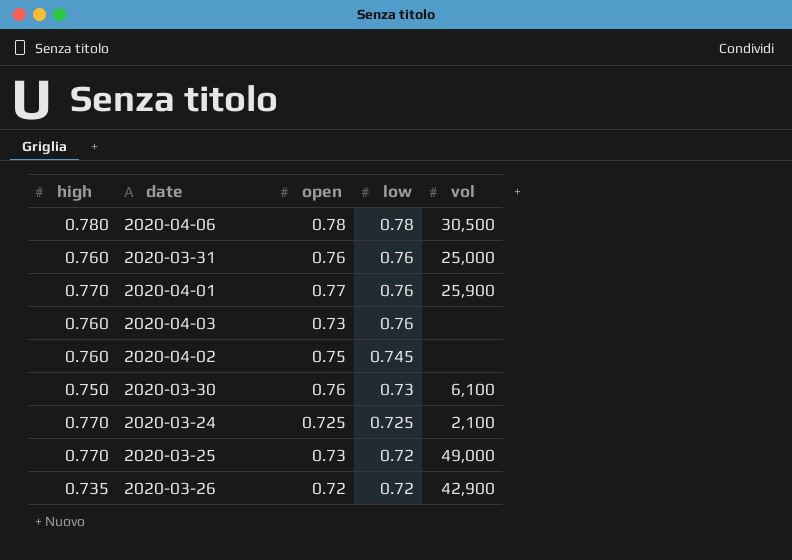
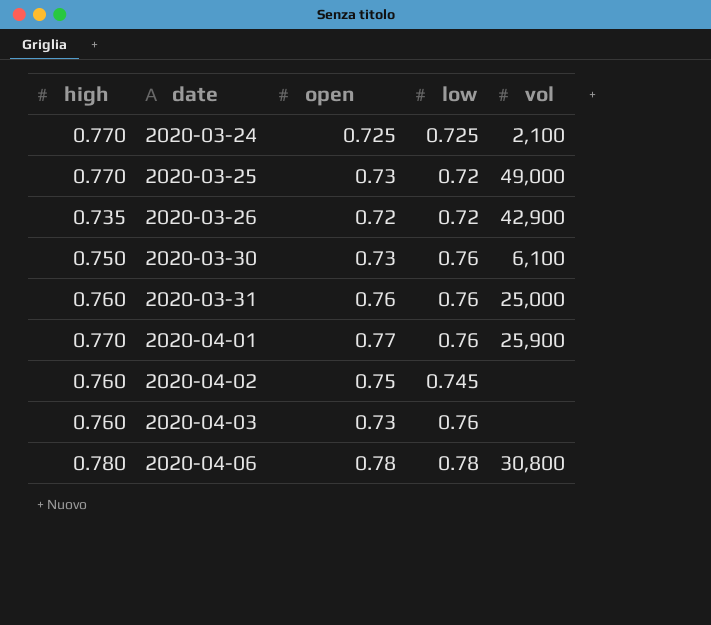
row order: low descending -> date ascending
2020-03-30 | open: 0.76 -> 0.73
2020-03-30 | low: 0.73 -> 0.76
2020-04-06 | vol: 30,500 -> 30,800

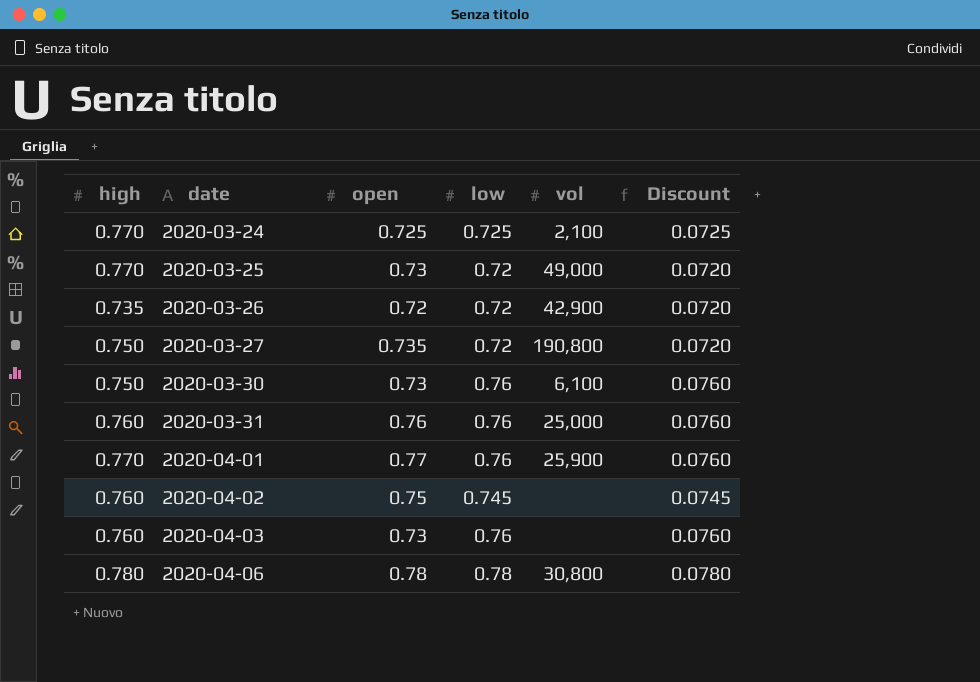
column Discount | formula: none -> [low] * 0.1
row 2020-03-27: none -> 0.750 | 0.735 | 0.72 | 190,800 | 0.0720

